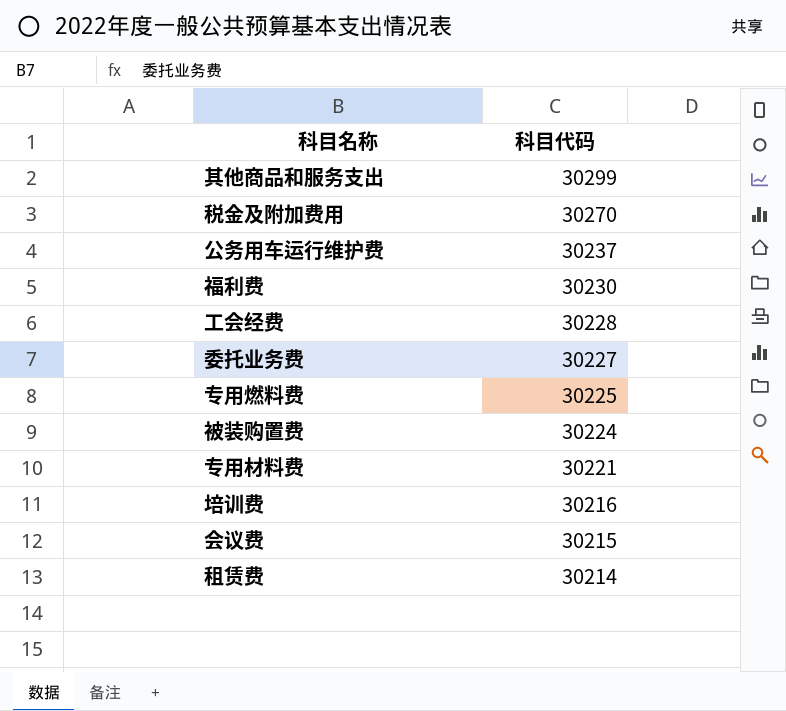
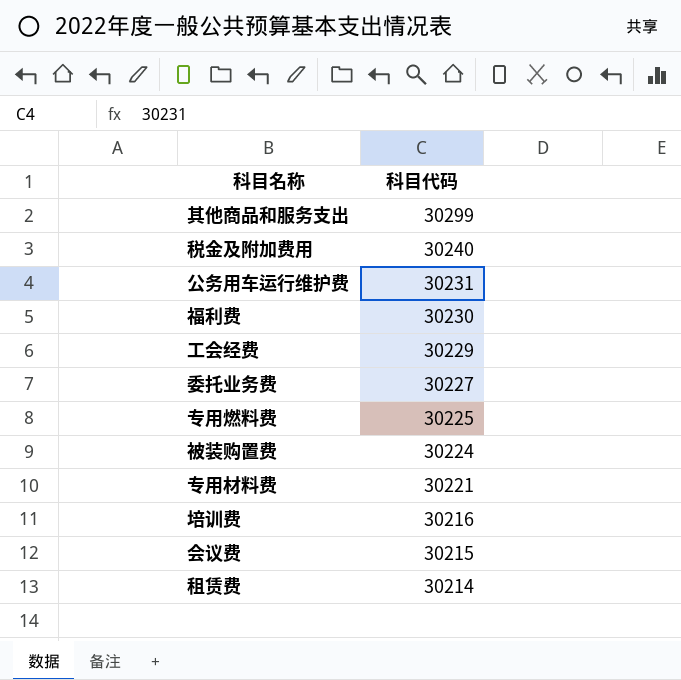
税金及附加费用 | 科目代码: 30270 -> 30240
公务用车运行维护费 | 科目代码: 30237 -> 30231
工会经费 | 科目代码: 30228 -> 30229

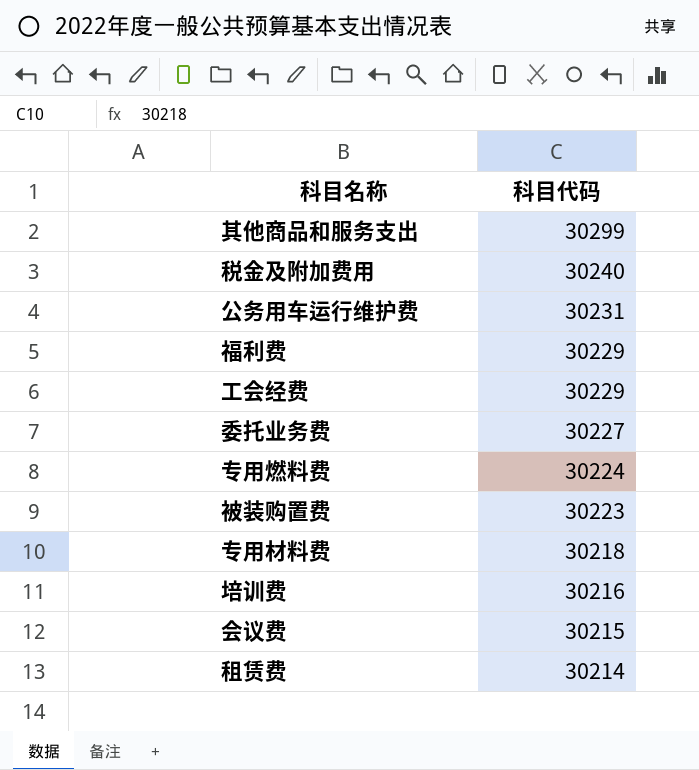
福利费 | 科目代码: 30230 -> 30229
专用燃料费 | 科目代码: 30225 -> 30224
被装购置费 | 科目代码: 30224 -> 30223
专用材料费 | 科目代码: 30221 -> 30218

